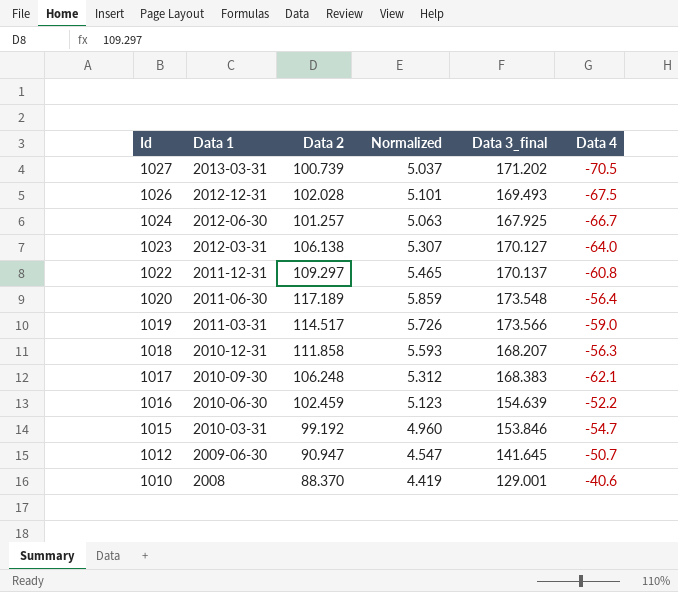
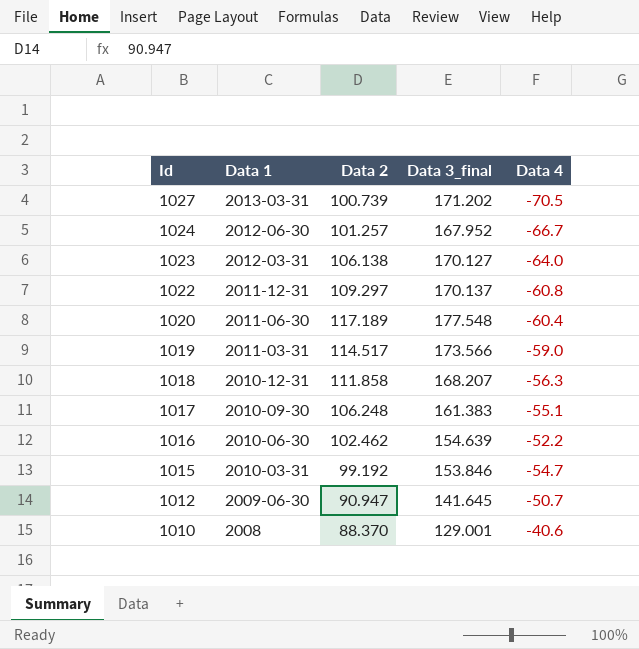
column Normalized | formula: [Data 2] * 0.05 -> none
row 1026: 2012-12-31 | 102.028 | 5.101 | 169.493 | -67.5 -> none
1024 | Data 3_final: 167.925 -> 167.952
1020 | Data 3_final: 173.548 -> 177.548
1020 | Data 4: -56.4 -> -60.4
1017 | Data 3_final: 168.383 -> 161.383
1017 | Data 4: -62.1 -> -55.1
1016 | Data 2: 102.459 -> 102.462

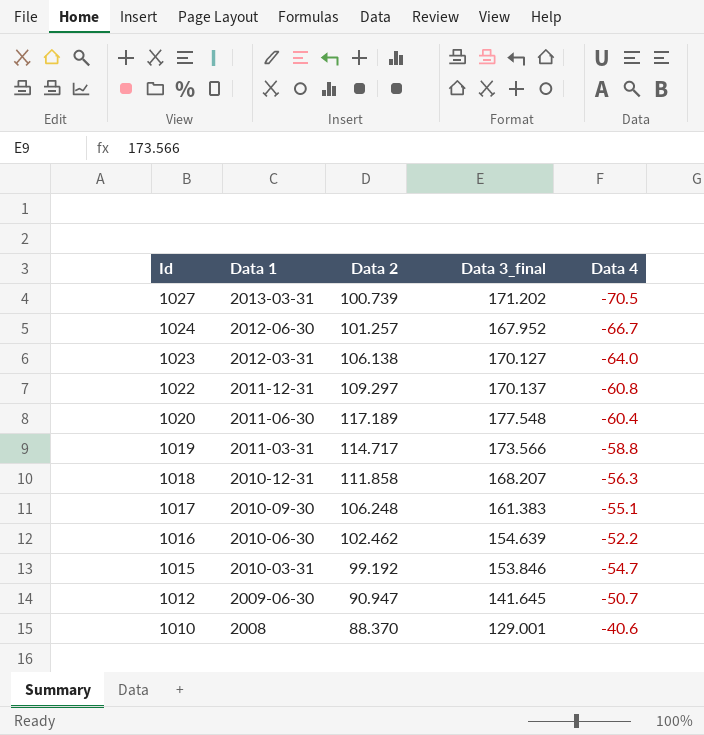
1019 | Data 2: 114.517 -> 114.717
1019 | Data 4: -59.0 -> -58.8

